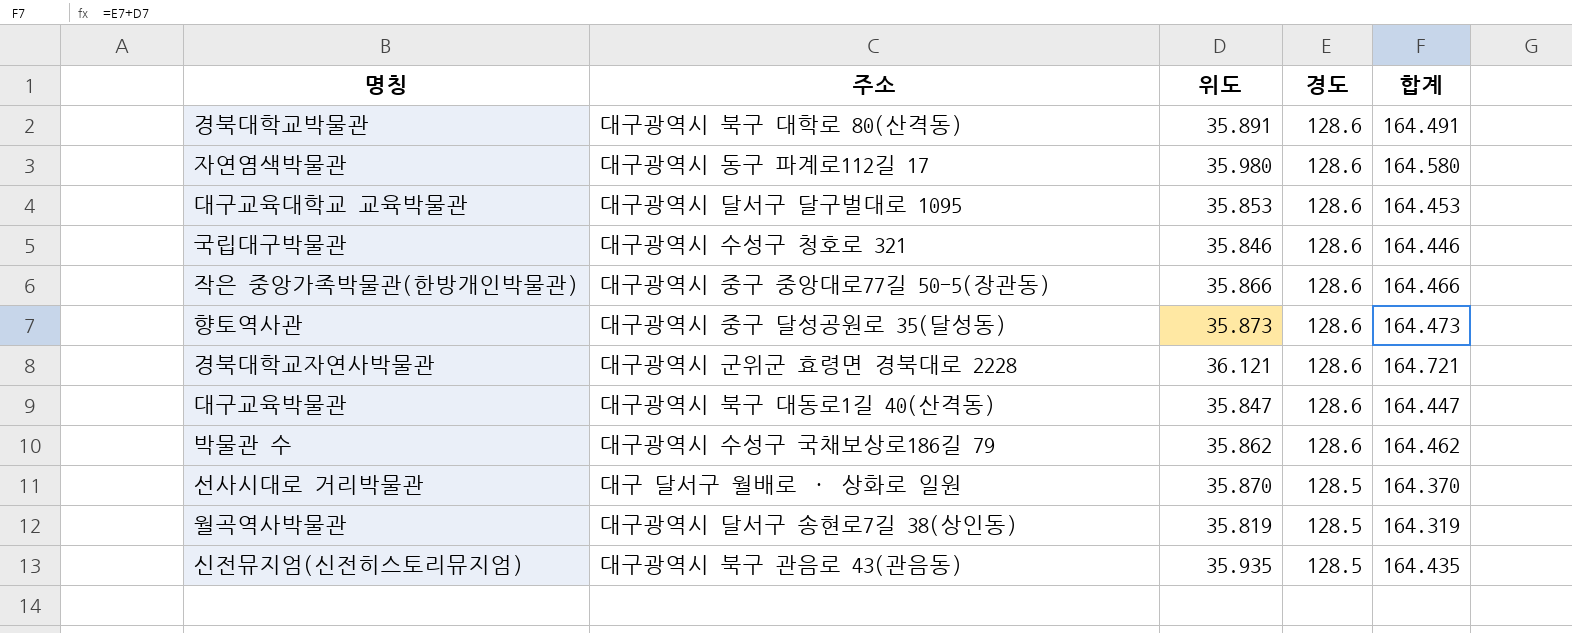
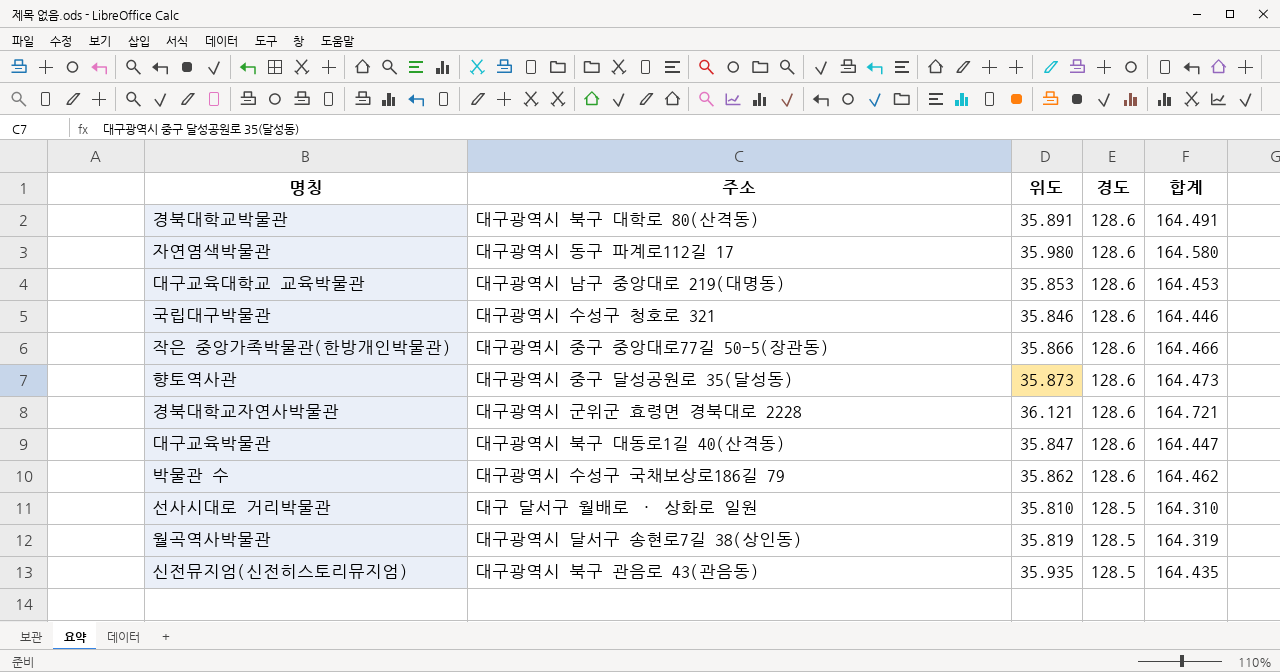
대구교육대학교 교육박물관 | 주소: 대구광역시 달서구 달구벌대로 1095 -> 대구광역시 남구 중앙대로 219(대명동)
선사시대로 거리박물관 | 위도: 35.870 -> 35.810
선사시대로 거리박물관 | 합계: 164.370 -> 164.310

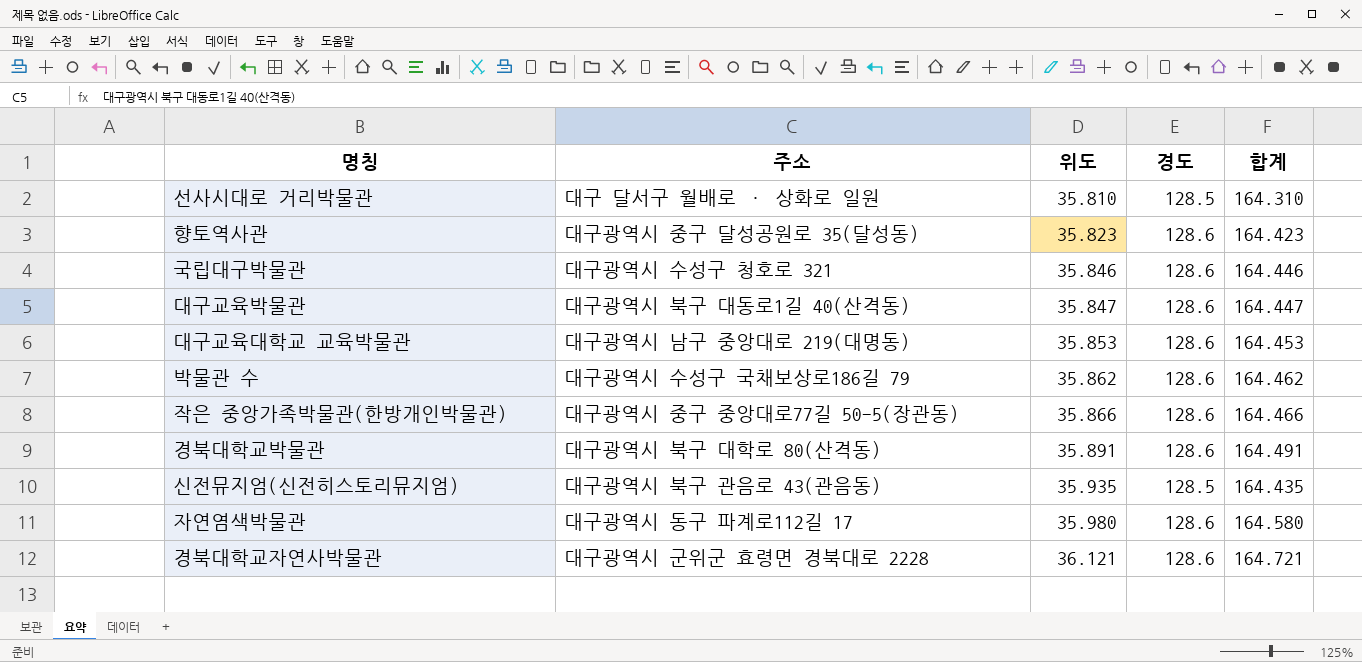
row order: 경도 descending -> 위도 ascending
row 월곡역사박물관: 대구광역시 달서구 송현로7길 38(상인동) | 35.819 | 128.5 | 164.319 -> none
향토역사관 | 위도: 35.873 -> 35.823
향토역사관 | 합계: 164.473 -> 164.423

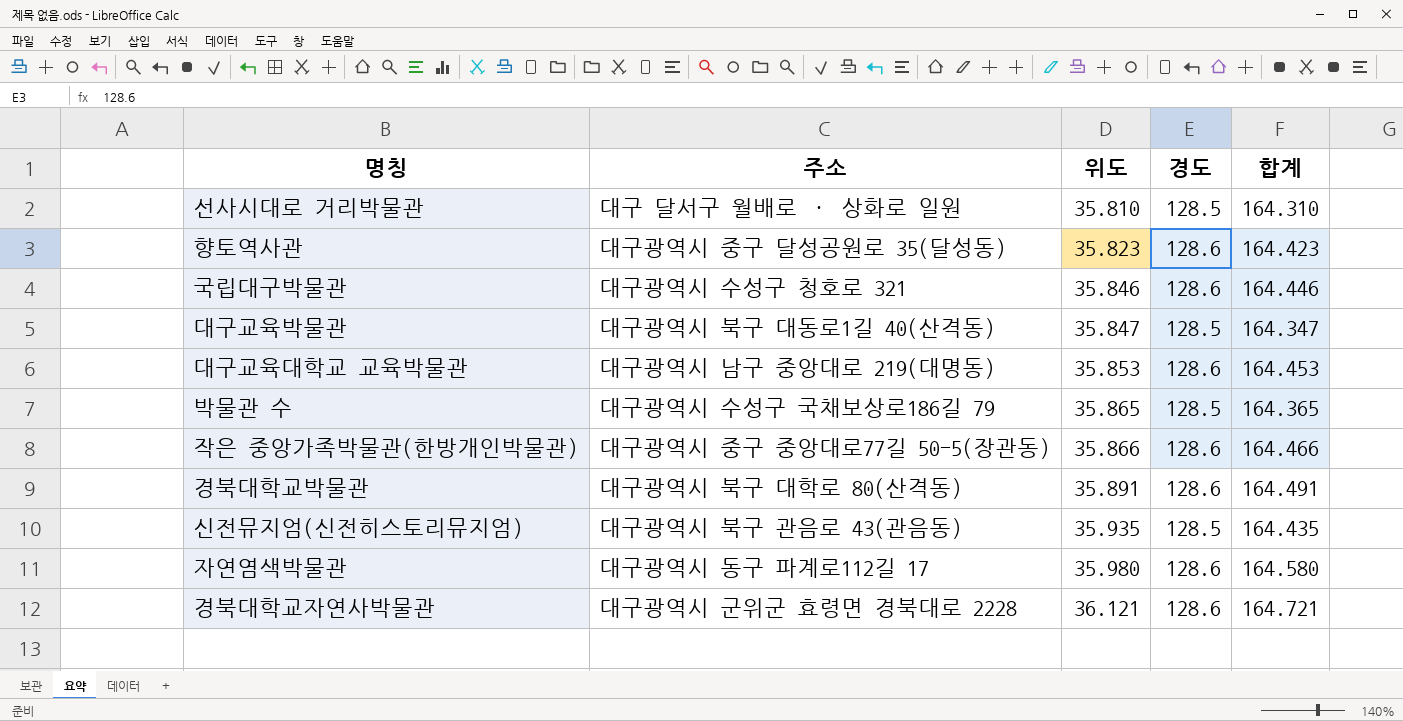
대구교육박물관 | 경도: 128.6 -> 128.5
대구교육박물관 | 합계: 164.447 -> 164.347
박물관 수 | 위도: 35.862 -> 35.865
박물관 수 | 경도: 128.6 -> 128.5
박물관 수 | 합계: 164.462 -> 164.365

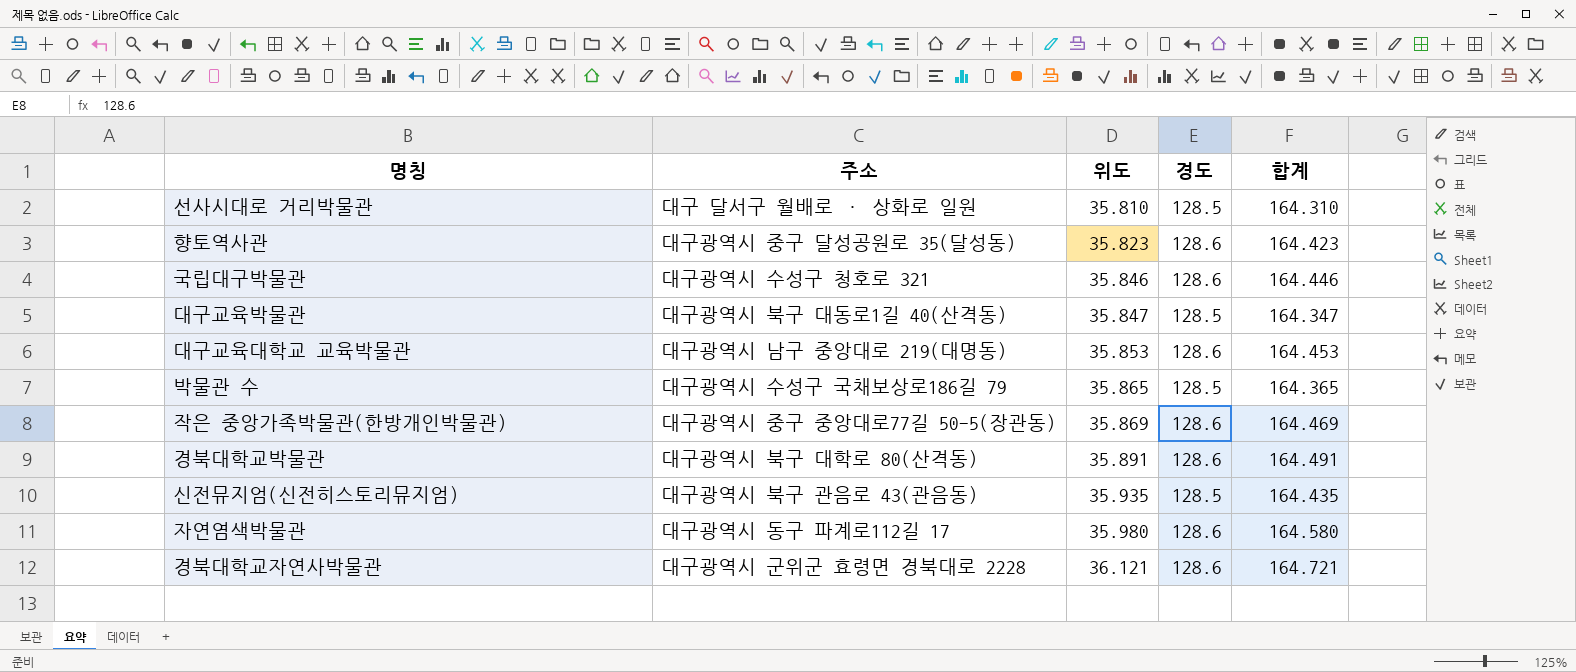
작은 중앙가족박물관(한방개인박물관) | 위도: 35.866 -> 35.869
작은 중앙가족박물관(한방개인박물관) | 합계: 164.466 -> 164.469

